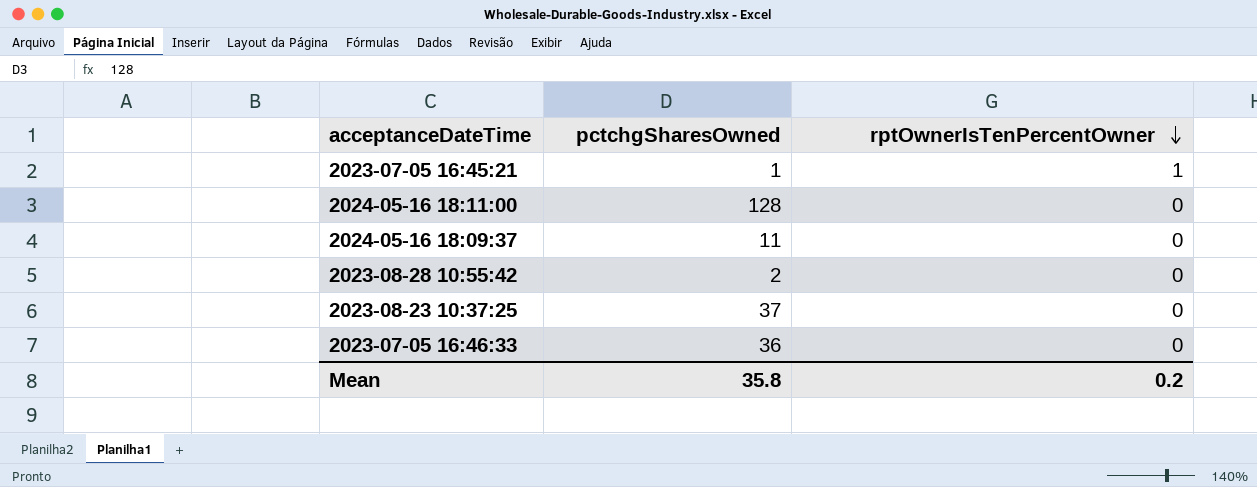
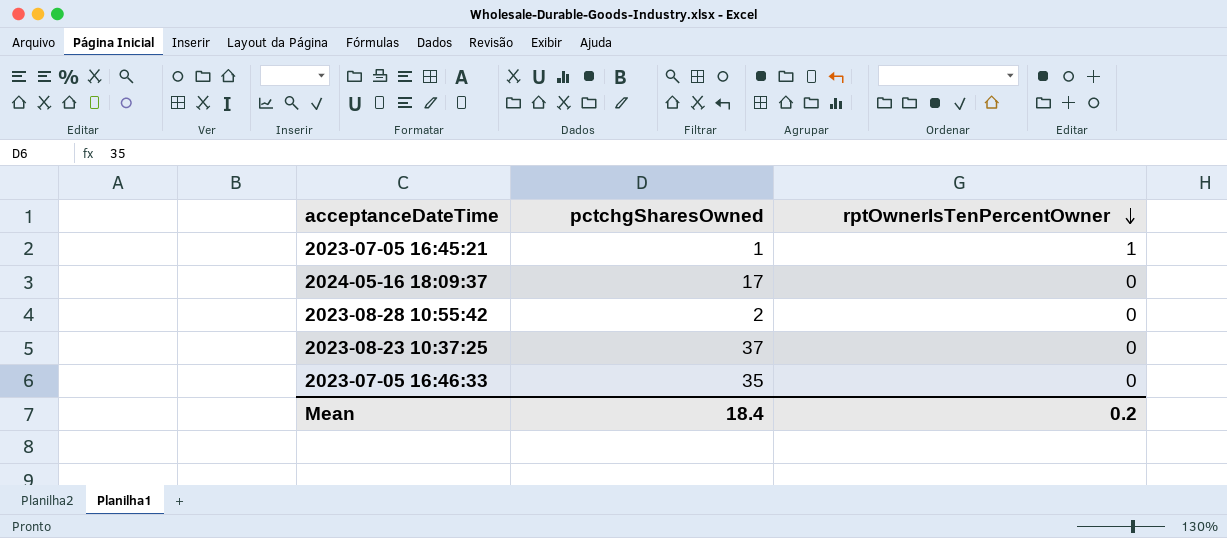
row 2024-05-16 18:11:00: 128 | 0 -> none
2024-05-16 18:09:37 | pctchgSharesOwned: 11 -> 17
2023-07-05 16:46:33 | pctchgSharesOwned: 36 -> 35
Mean | pctchgSharesOwned: 35.8 -> 18.4

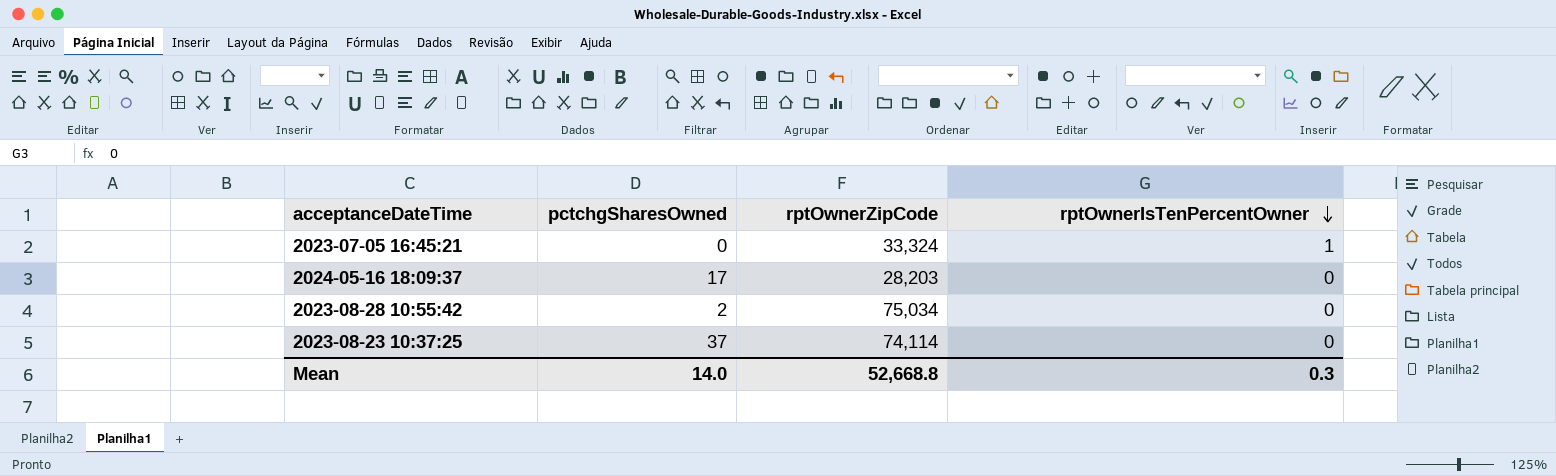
column rptOwnerZipCode | position: none -> 3
row 2023-07-05 16:46:33: 35 | 0 -> none
2023-07-05 16:45:21 | pctchgSharesOwned: 1 -> 0
Mean | pctchgSharesOwned: 18.4 -> 14.0
Mean | rptOwnerIsTenPercentOwner: 0.2 -> 0.3

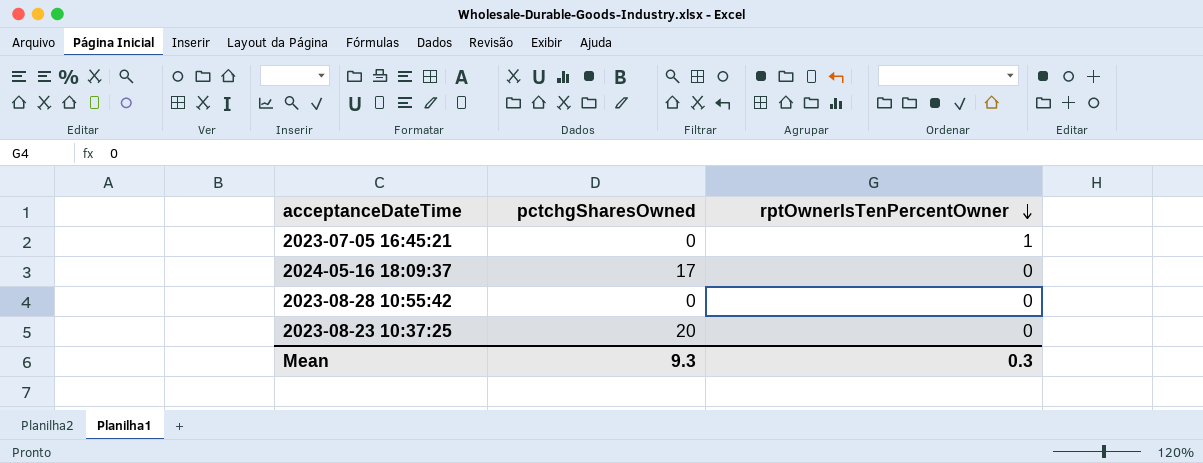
column rptOwnerZipCode | position: 3 -> none
2023-08-28 10:55:42 | pctchgSharesOwned: 2 -> 0
2023-08-23 10:37:25 | pctchgSharesOwned: 37 -> 20
Mean | pctchgSharesOwned: 14.0 -> 9.3

